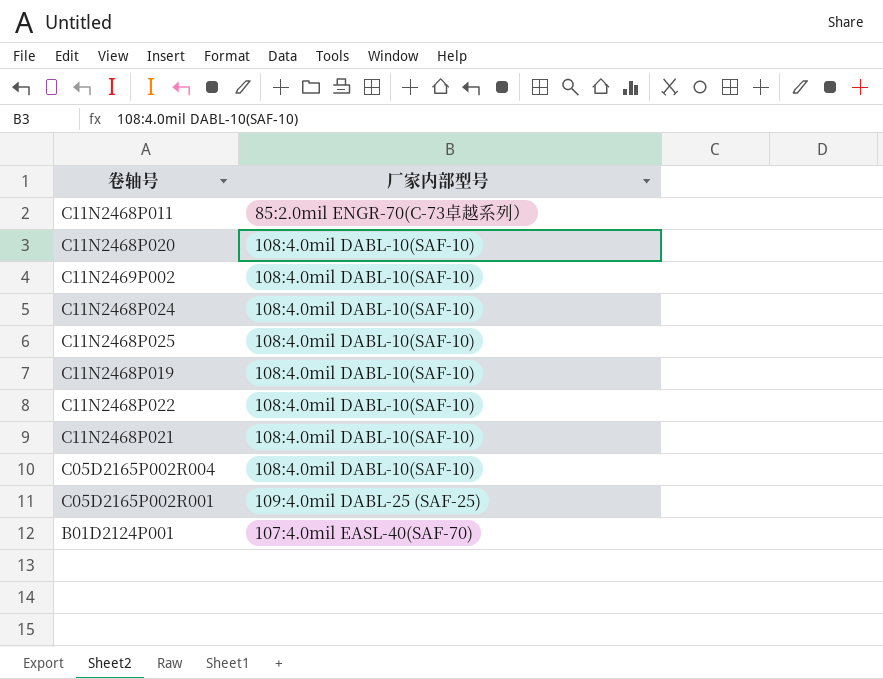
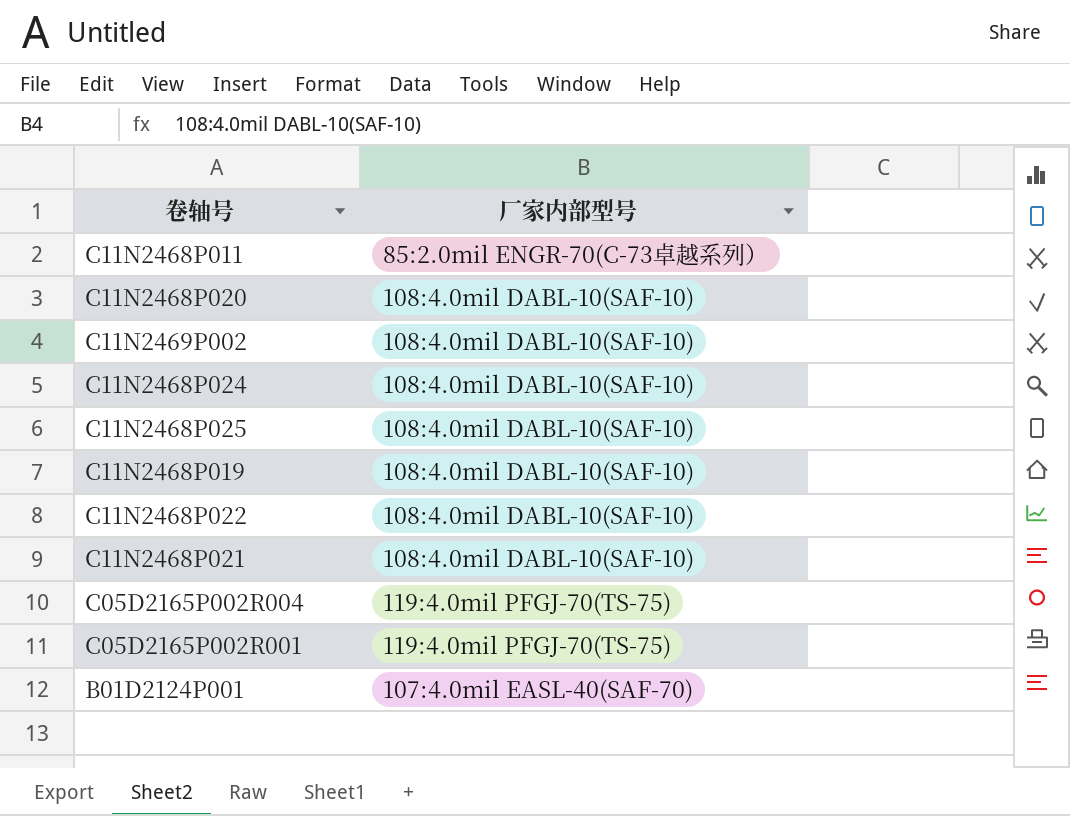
C05D2165P002R004 | 厂家内部型号: 108:4.0mil DABL-10(SAF-10) -> 119:4.0mil PFGJ-70(TS-75)
C05D2165P002R001 | 厂家内部型号: 109:4.0mil DABL-25 (SAF-25) -> 119:4.0mil PFGJ-70(TS-75)

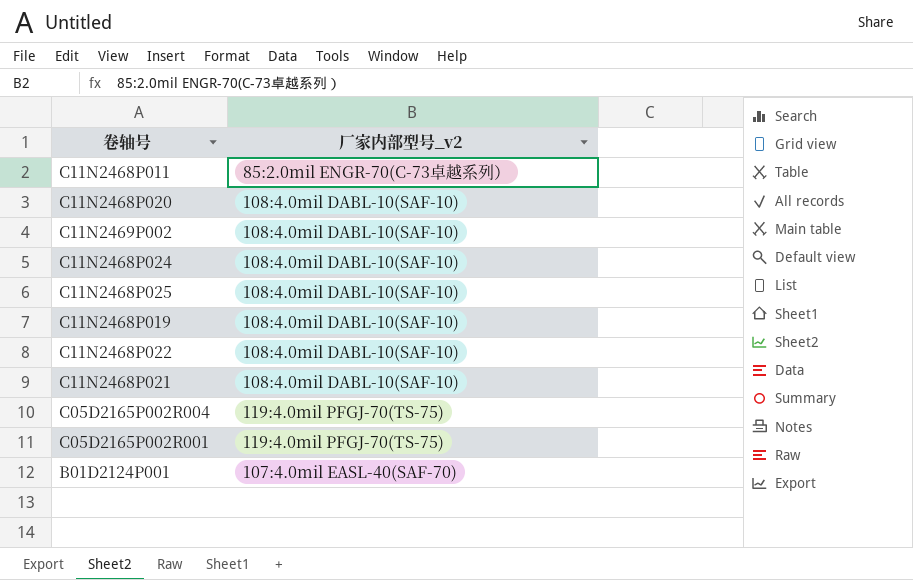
column name: 厂家内部型号 -> 厂家内部型号_v2

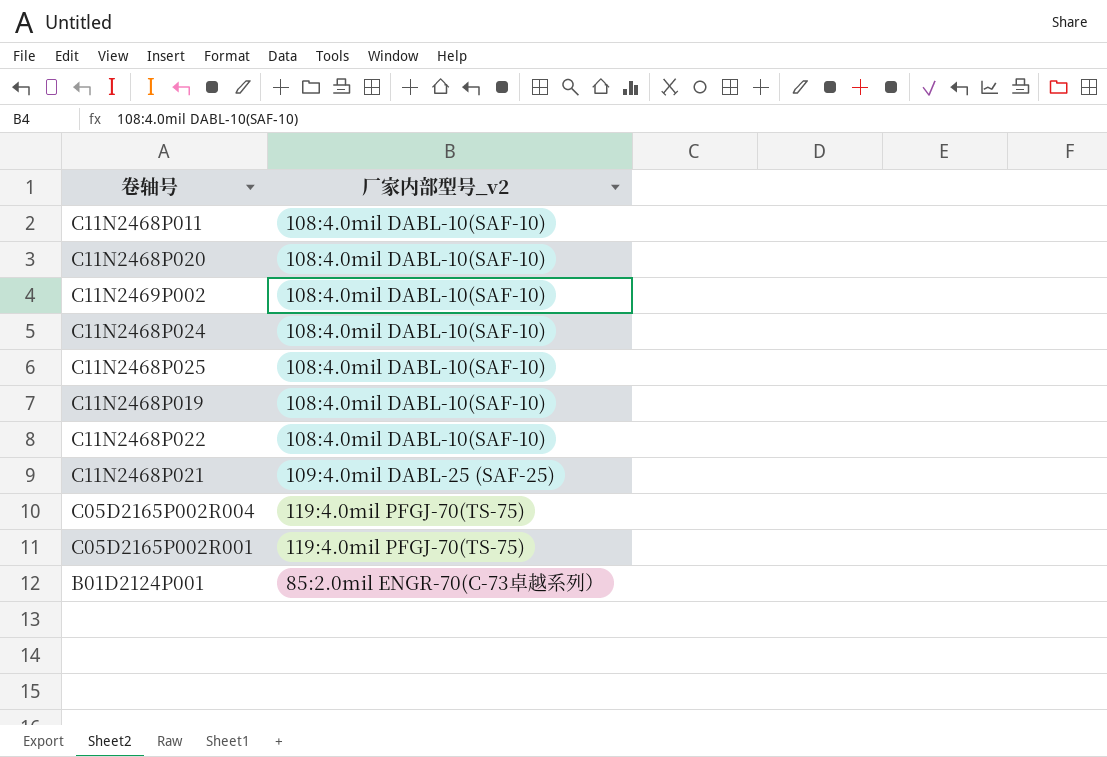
C11N2468P011 | 厂家内部型号_v2: 85:2.0mil ENGR-70(C-73卓越系列） -> 108:4.0mil DABL-10(SAF-10)
C11N2468P021 | 厂家内部型号_v2: 108:4.0mil DABL-10(SAF-10) -> 109:4.0mil DABL-25 (SAF-25)
B01D2124P001 | 厂家内部型号_v2: 107:4.0mil EASL-40(SAF-70) -> 85:2.0mil ENGR-70(C-73卓越系列）

